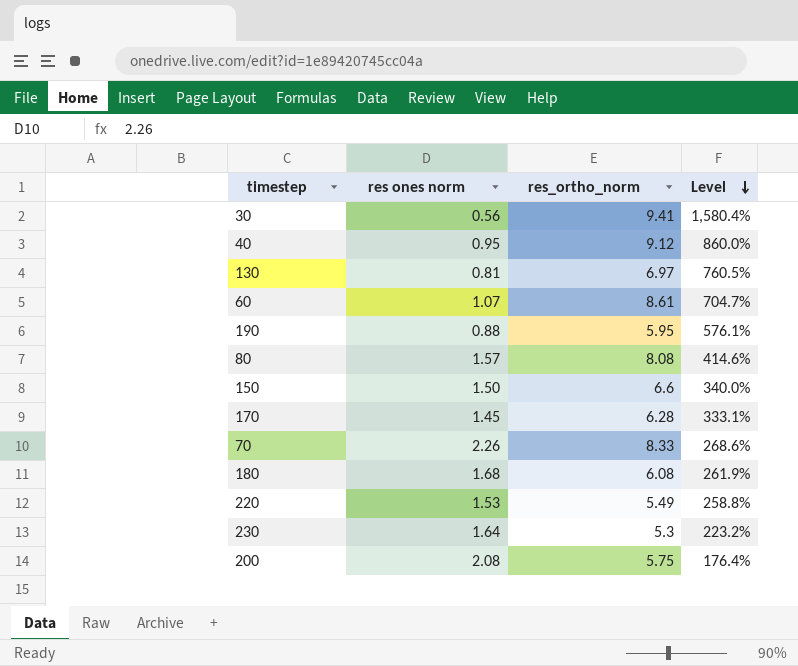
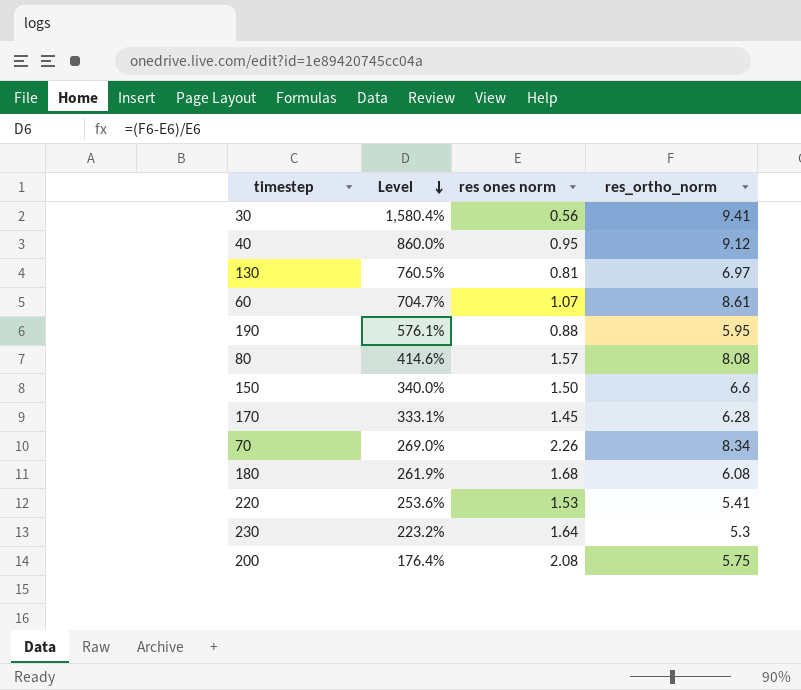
column Level | position: 4 -> 2
70 | Level: 268.6% -> 269.0%
70 | res_ortho_norm: 8.33 -> 8.34
220 | Level: 258.8% -> 253.6%
220 | res_ortho_norm: 5.49 -> 5.41

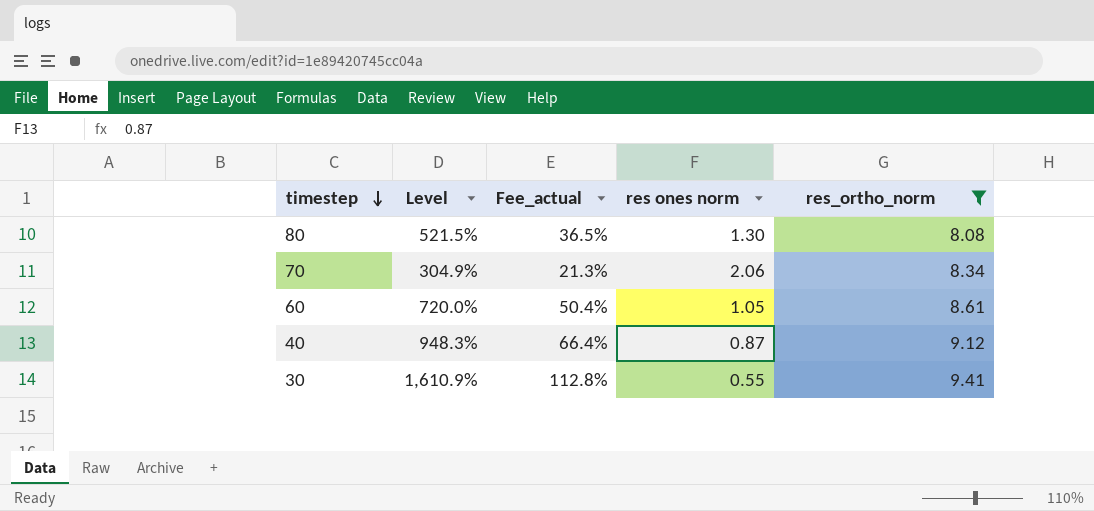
filter: none -> res_ortho_norm >= 8.08
row order: Level descending -> timestep descending
column Fee_actual | formula: none -> [Level] * 0.07
80 | Level: 414.6% -> 521.5%
80 | res ones norm: 1.57 -> 1.30
70 | Level: 269.0% -> 304.9%
70 | res ones norm: 2.26 -> 2.06
60 | Level: 704.7% -> 720.0%
60 | res ones norm: 1.07 -> 1.05
40 | Level: 860.0% -> 948.3%
40 | res ones norm: 0.95 -> 0.87
30 | Level: 1,580.4% -> 1,610.9%
30 | res ones norm: 0.56 -> 0.55

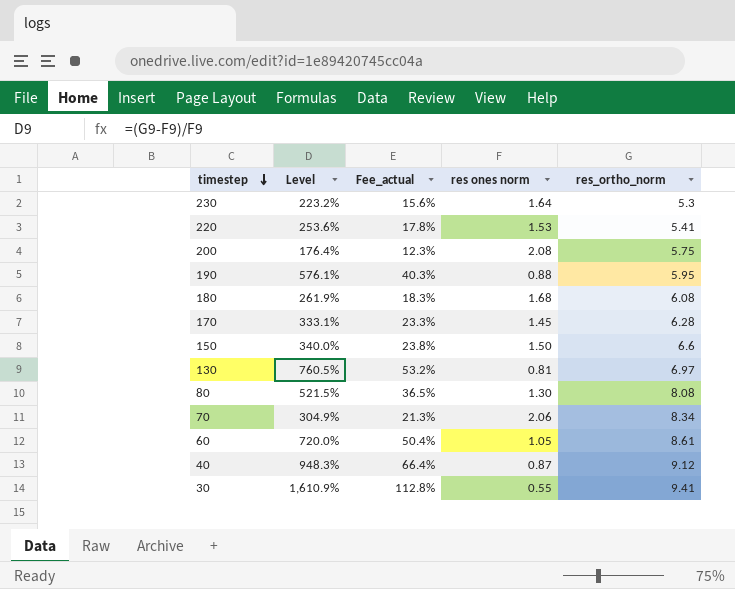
filter: res_ortho_norm >= 8.08 -> none

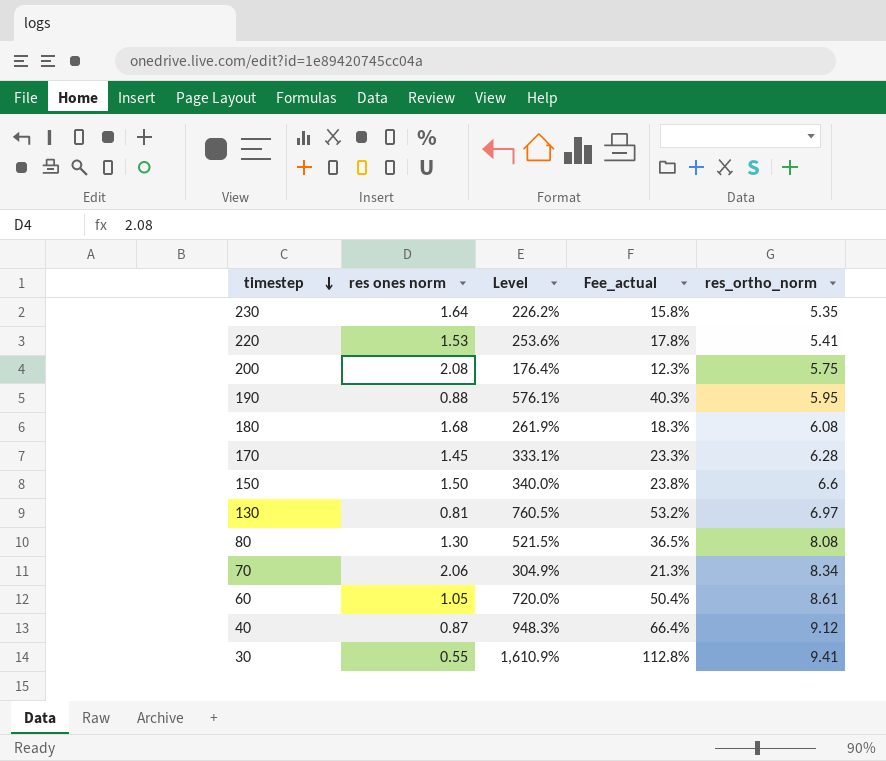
column res ones norm | position: 4 -> 2
230 | Level: 223.2% -> 226.2%
230 | Fee_actual: 15.6% -> 15.8%
230 | res_ortho_norm: 5.3 -> 5.35

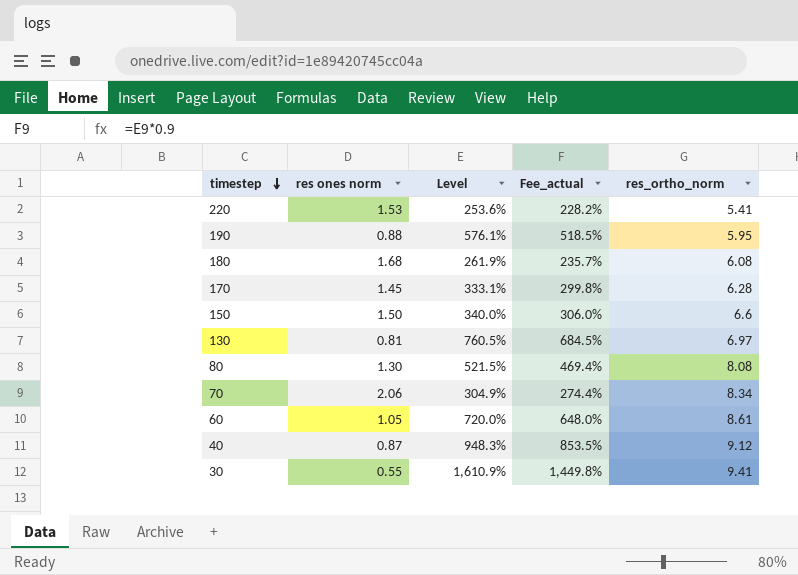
column Fee_actual | formula: [Level] * 0.07 -> [Level] * 0.9
row 230: 1.64 | 226.2% | 15.8% | 5.35 -> none
row 200: 2.08 | 176.4% | 12.3% | 5.75 -> none

